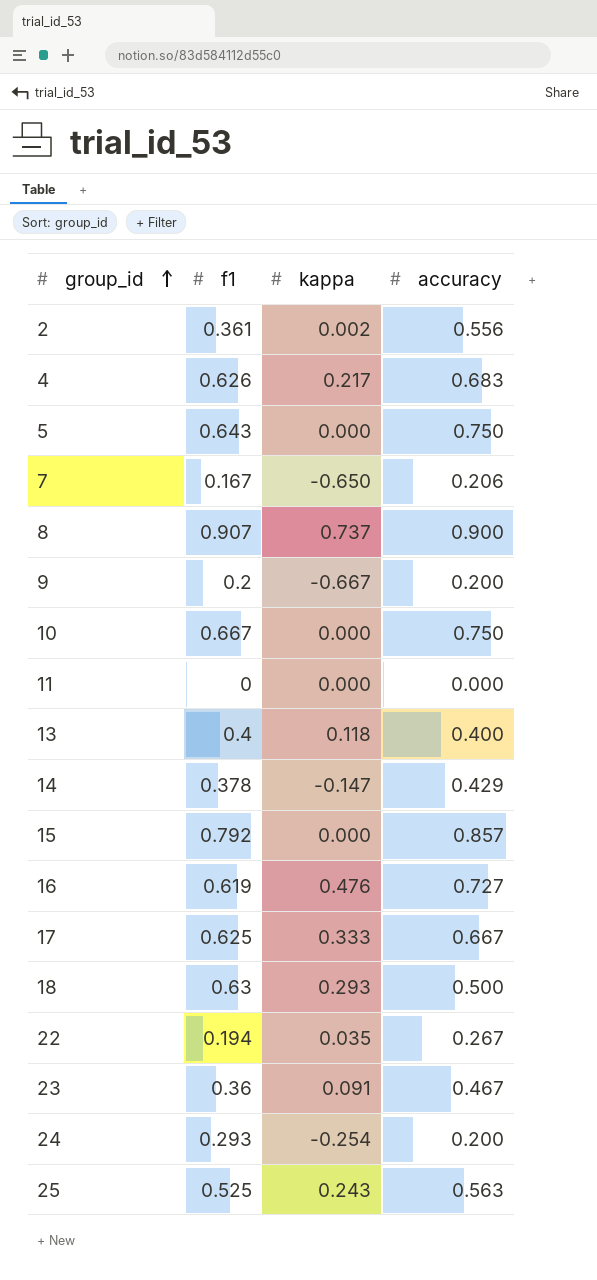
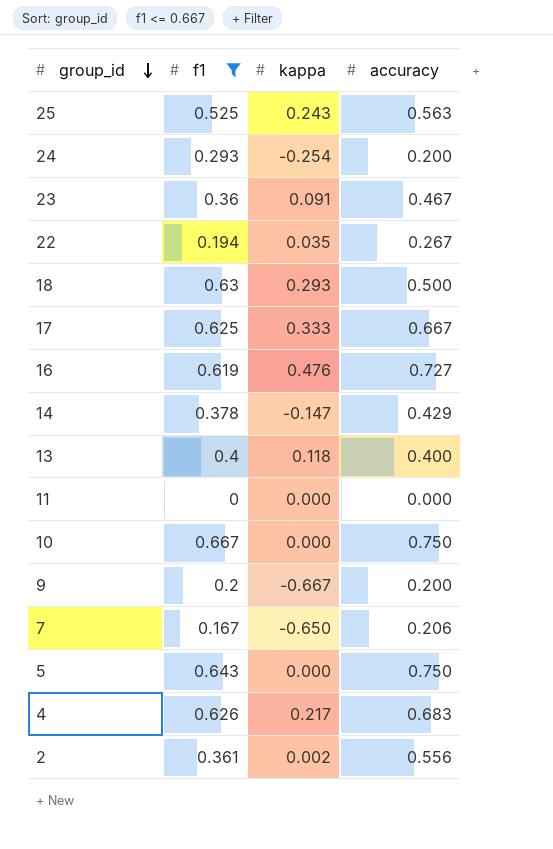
filter: none -> f1 <= 0.667
row order: group_id ascending -> group_id descending

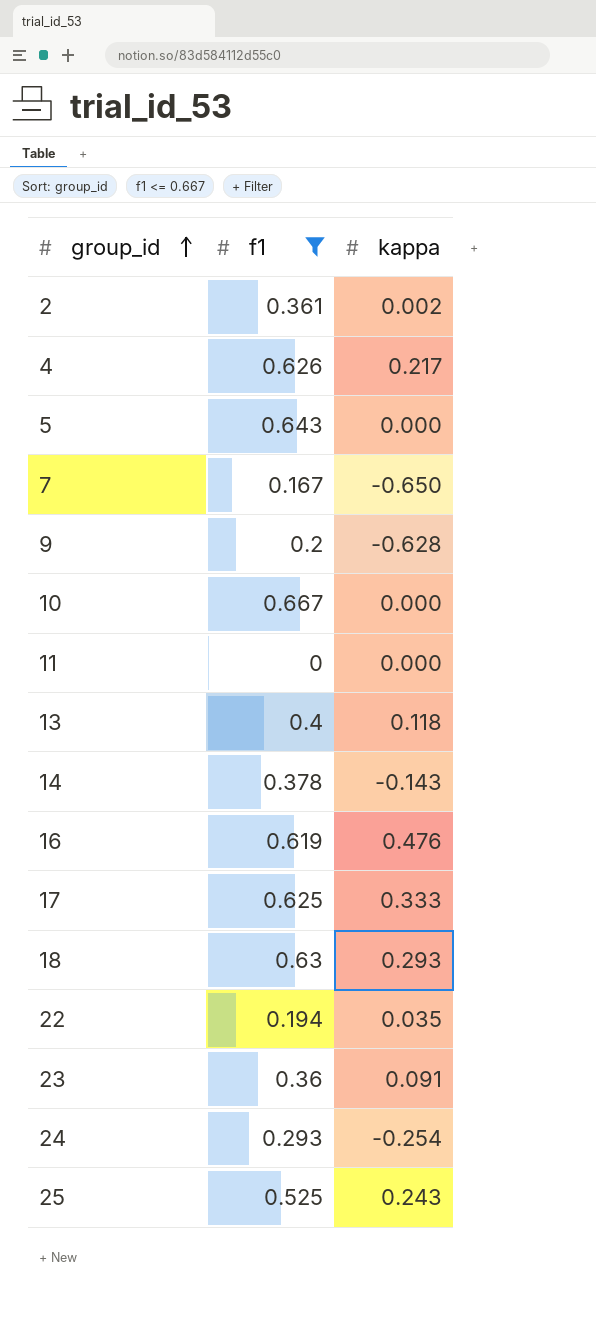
row order: group_id descending -> group_id ascending
column accuracy | position: 4 -> none
9 | kappa: -0.667 -> -0.628
14 | kappa: -0.147 -> -0.143

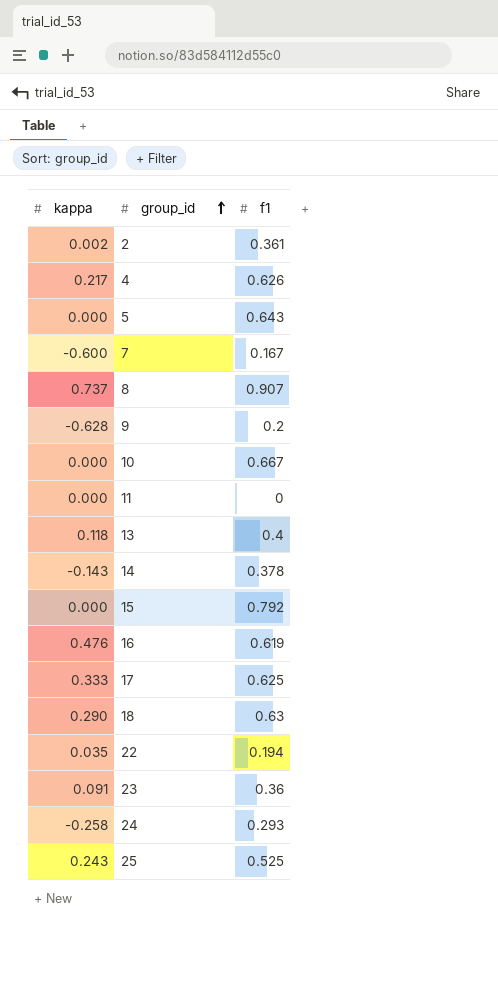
filter: f1 <= 0.667 -> none
column kappa | position: 3 -> 1
7 | kappa: -0.650 -> -0.600
18 | kappa: 0.293 -> 0.290
24 | kappa: -0.254 -> -0.258

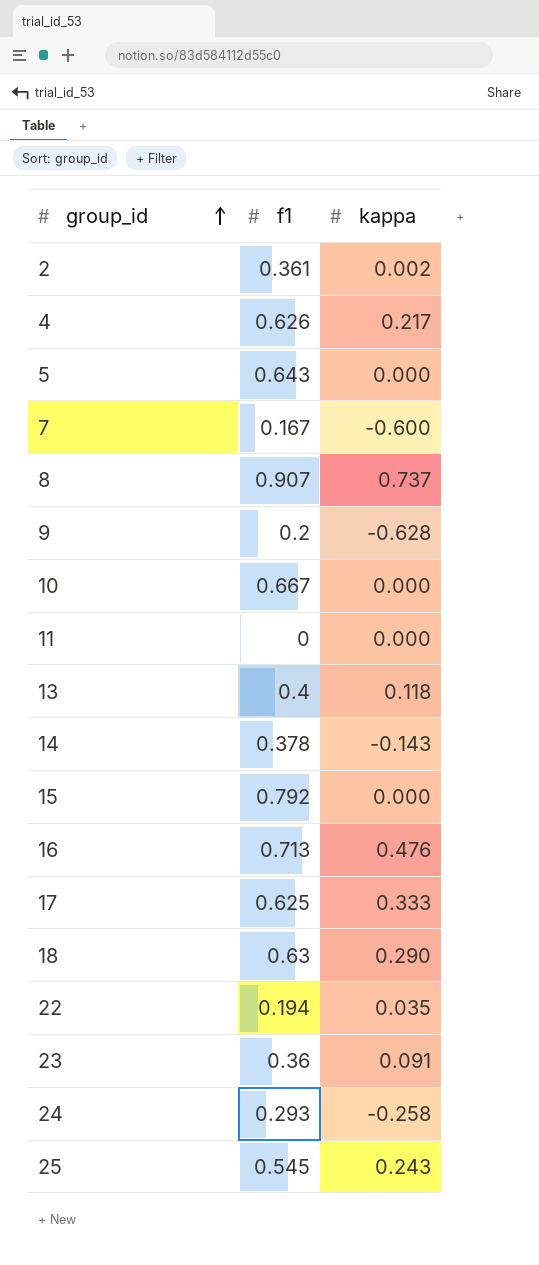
column kappa | position: 1 -> 3
16 | f1: 0.619 -> 0.713
25 | f1: 0.525 -> 0.545

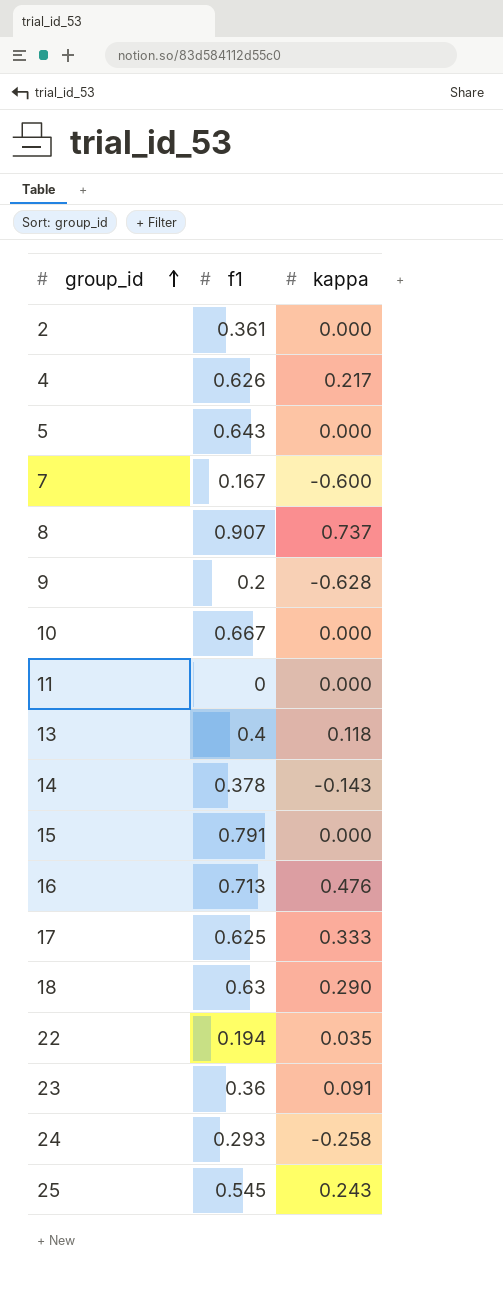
2 | kappa: 0.002 -> 0.000
15 | f1: 0.792 -> 0.791

